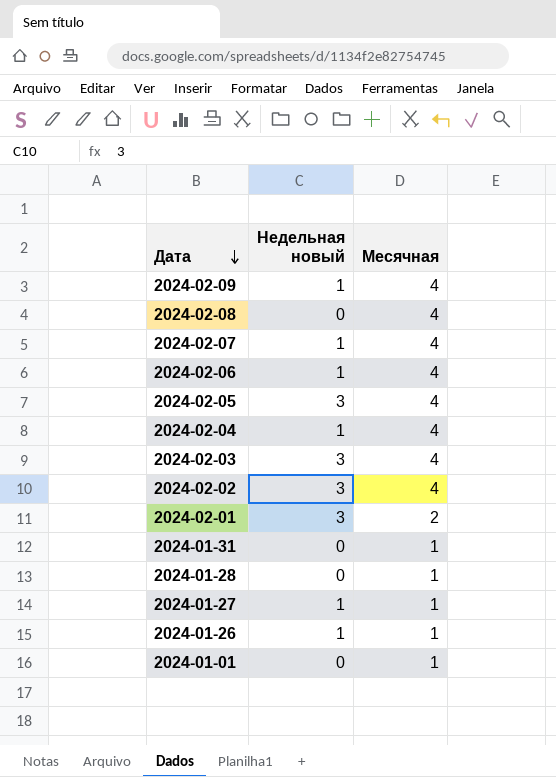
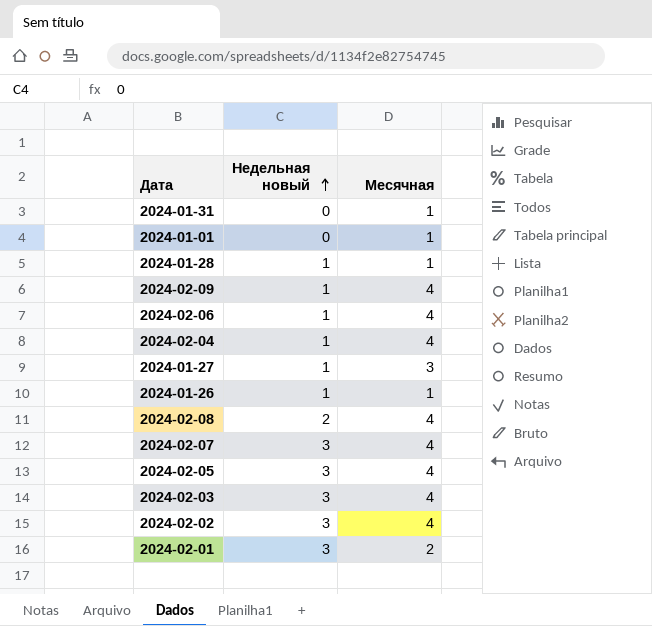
row order: Дата descending -> Недельная новый ascending
2024-01-28 | Недельная новый: 0 -> 1
2024-01-27 | Месячная: 1 -> 3
2024-02-08 | Недельная новый: 0 -> 2
2024-02-07 | Недельная новый: 1 -> 3

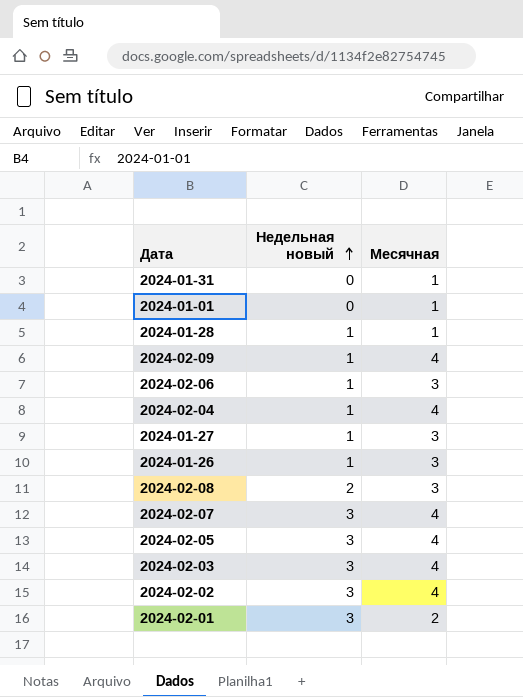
2024-02-06 | Месячная: 4 -> 3
2024-01-26 | Месячная: 1 -> 3
2024-02-08 | Месячная: 4 -> 3

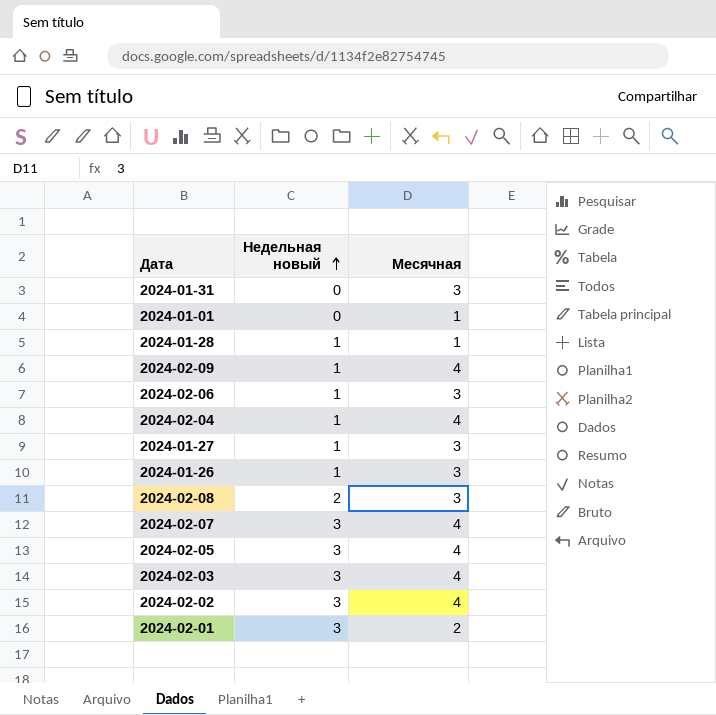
2024-01-31 | Месячная: 1 -> 3

